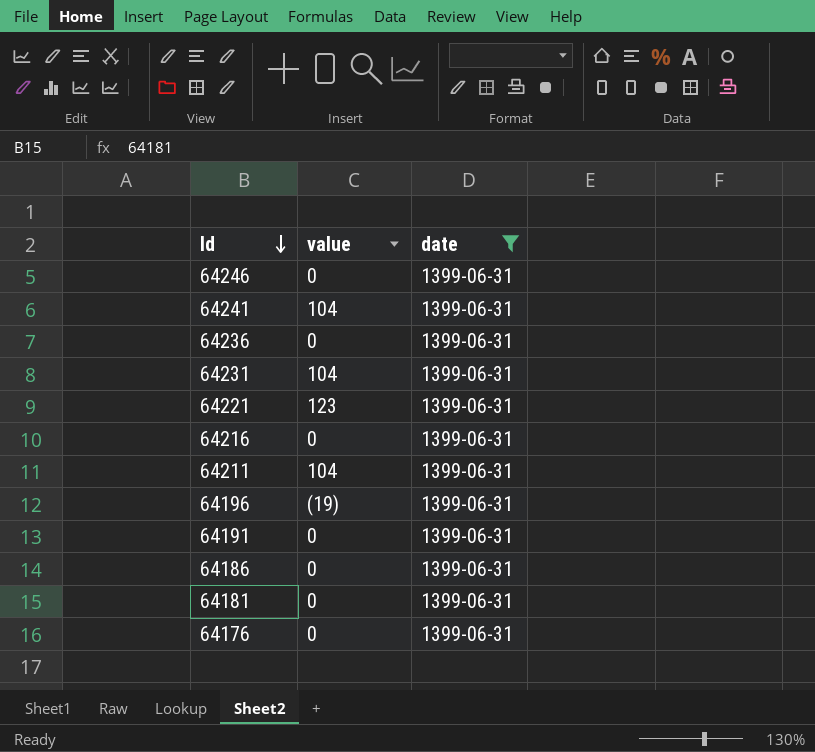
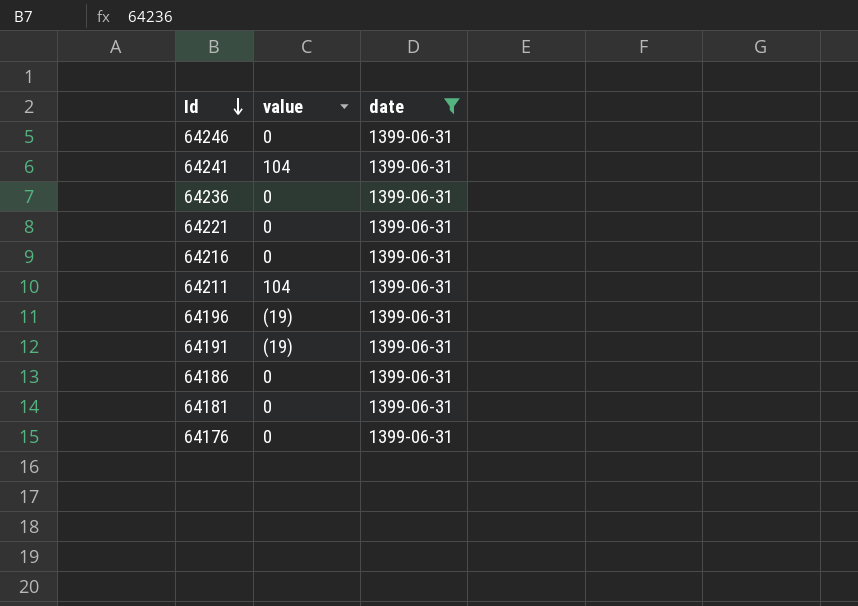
row 64231: 104 | 1399-06-31 -> none
64221 | value: 123 -> 0
64191 | value: 0 -> (19)

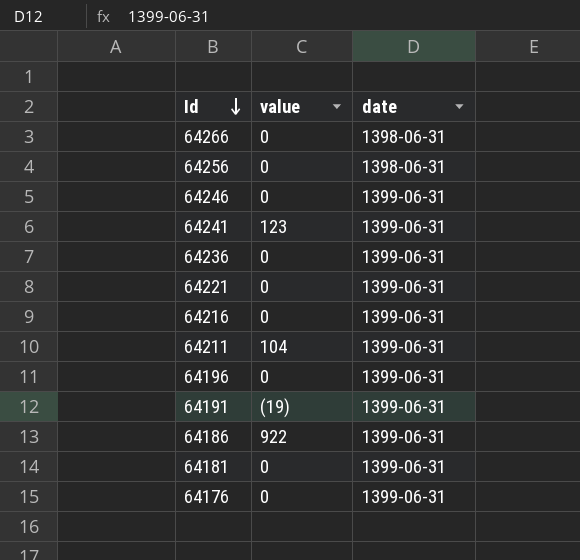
filter: date = 1399-06-31 -> none
64241 | value: 104 -> 123
64196 | value: (19) -> 0
64186 | value: 0 -> 922

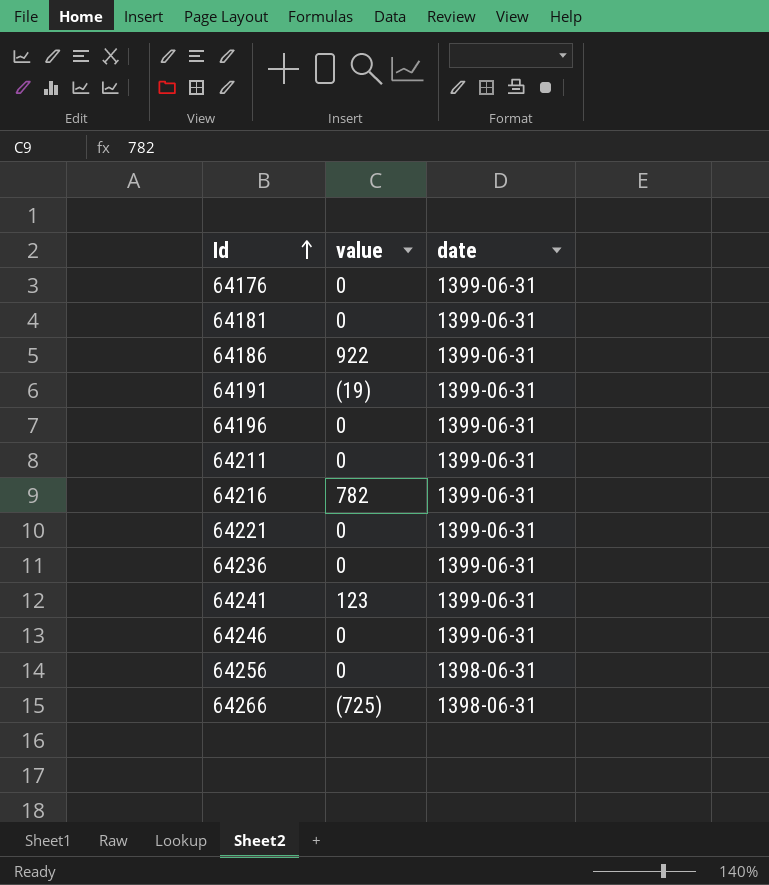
row order: Id descending -> Id ascending
64211 | value: 104 -> 0
64216 | value: 0 -> 782
64266 | value: 0 -> (725)

